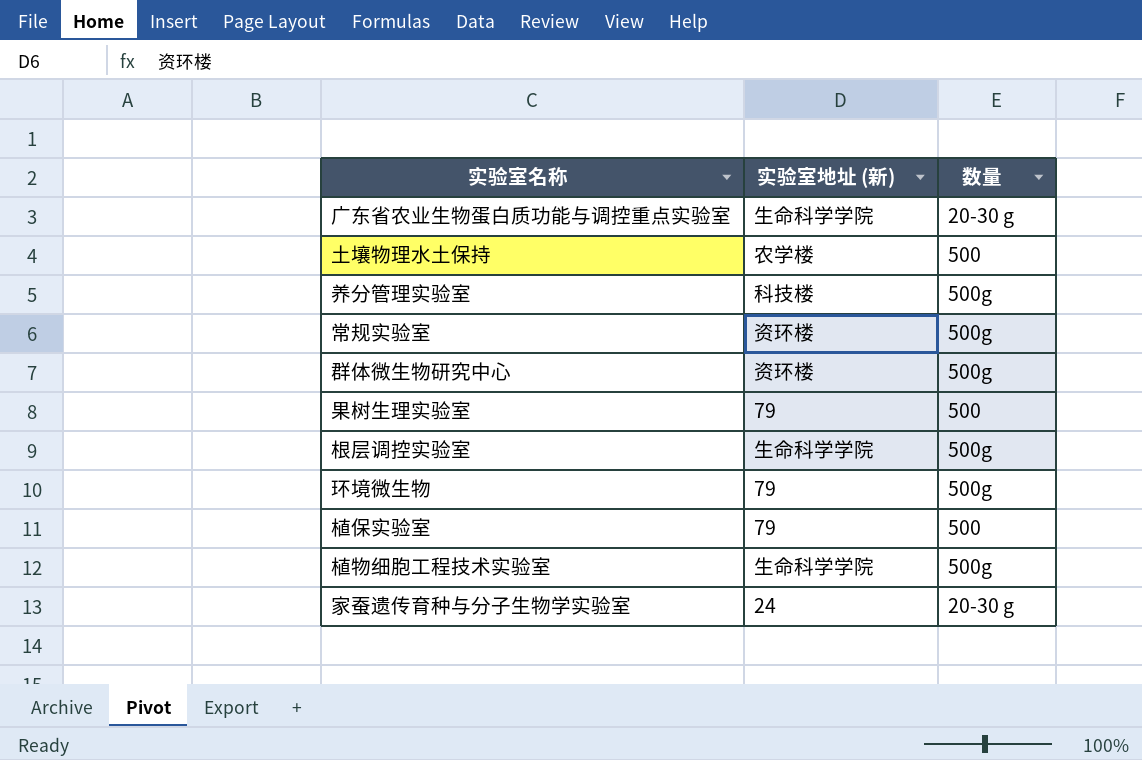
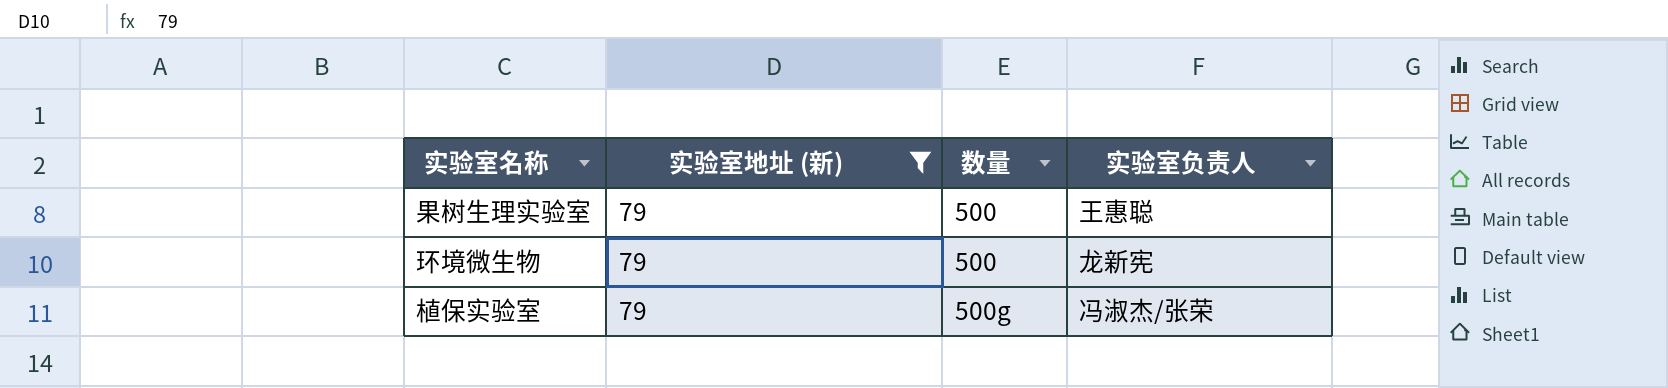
filter: none -> 实验室地址 (新) = 79
column 实验室负责人 | position: none -> 4
环境微生物 | 数量: 500g -> 500
植保实验室 | 数量: 500 -> 500g

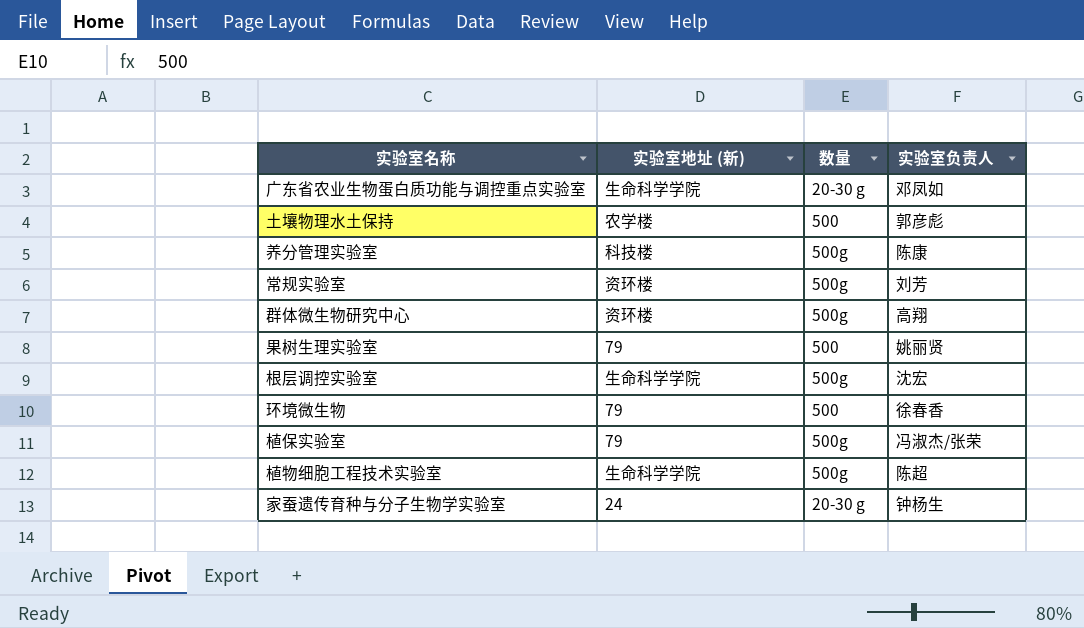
filter: 实验室地址 (新) = 79 -> none
果树生理实验室 | 实验室负责人: 王惠聪 -> 姚丽贤
环境微生物 | 实验室负责人: 龙新宪 -> 徐春香

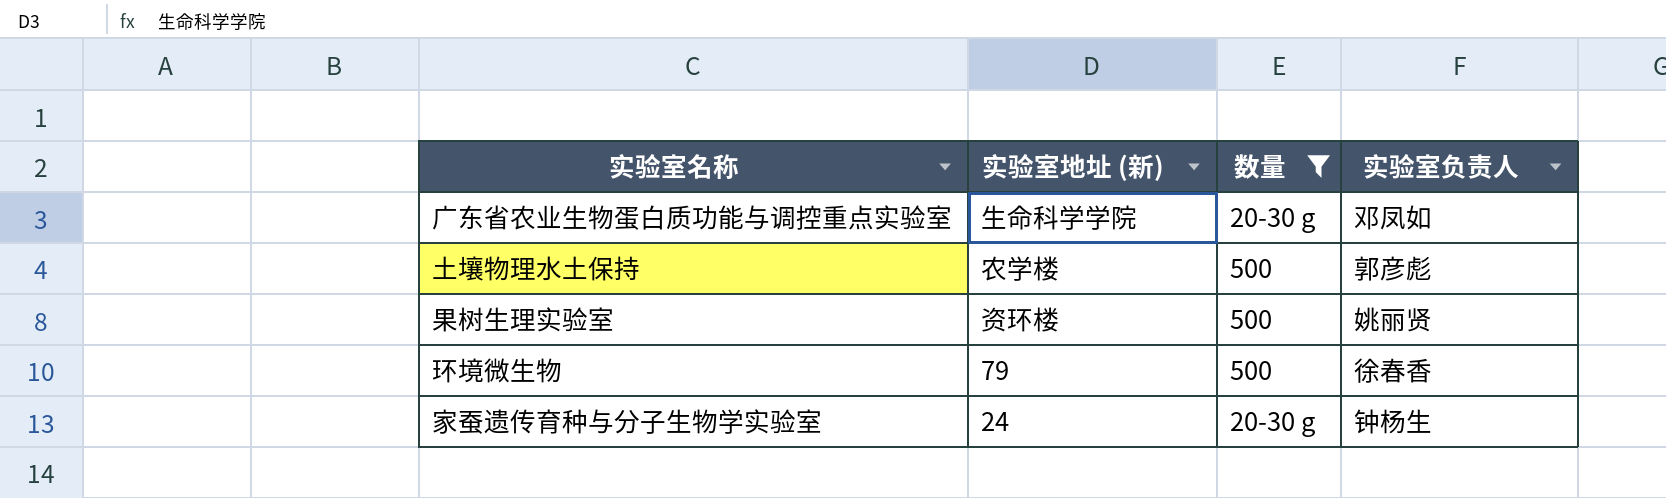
filter: none -> 数量 != 500g
果树生理实验室 | 实验室地址 (新): 79 -> 资环楼

